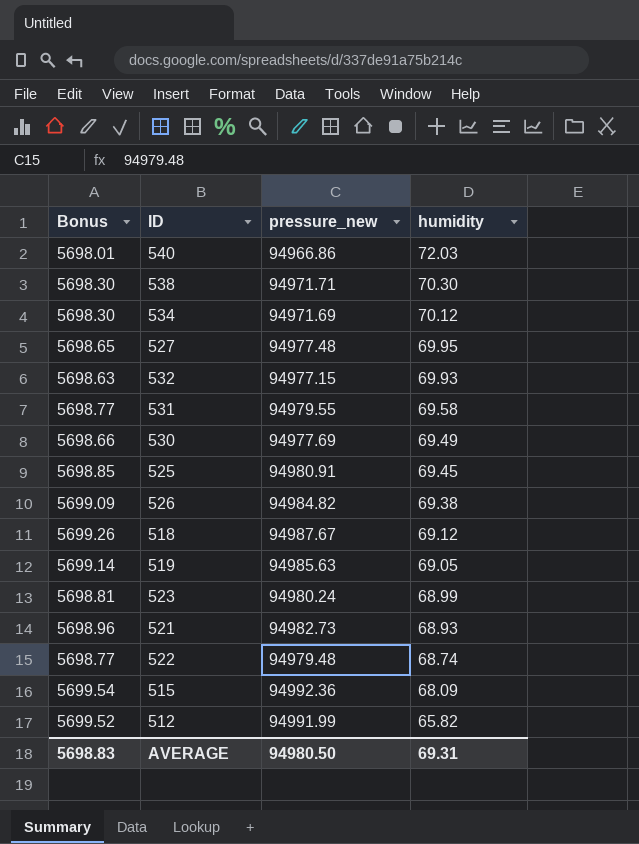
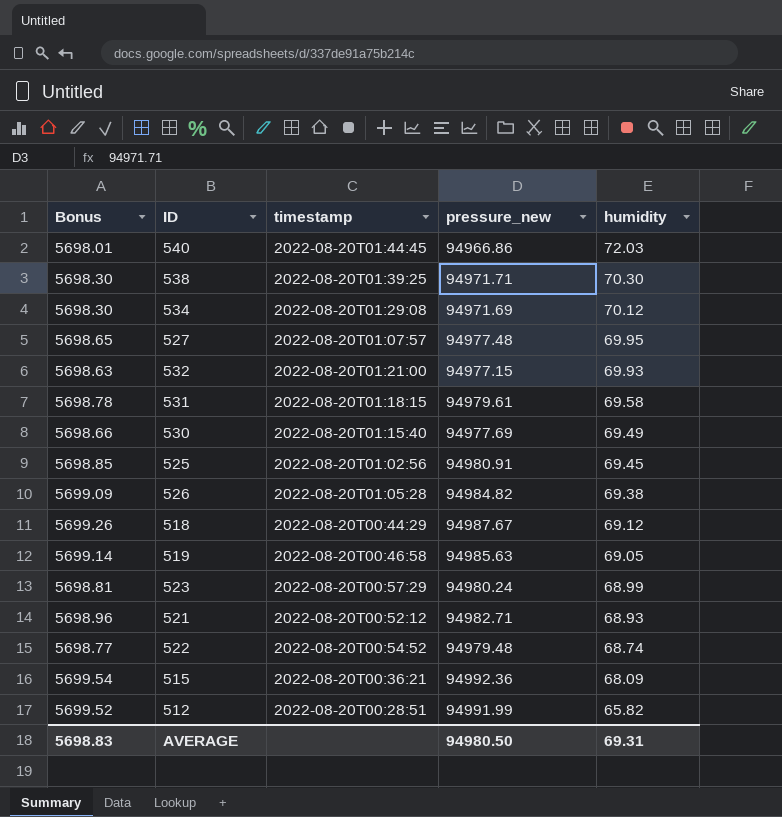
column timestamp | position: none -> 3
531 | Bonus: 5698.77 -> 5698.78
531 | pressure_new: 94979.55 -> 94979.61
521 | pressure_new: 94982.73 -> 94982.71

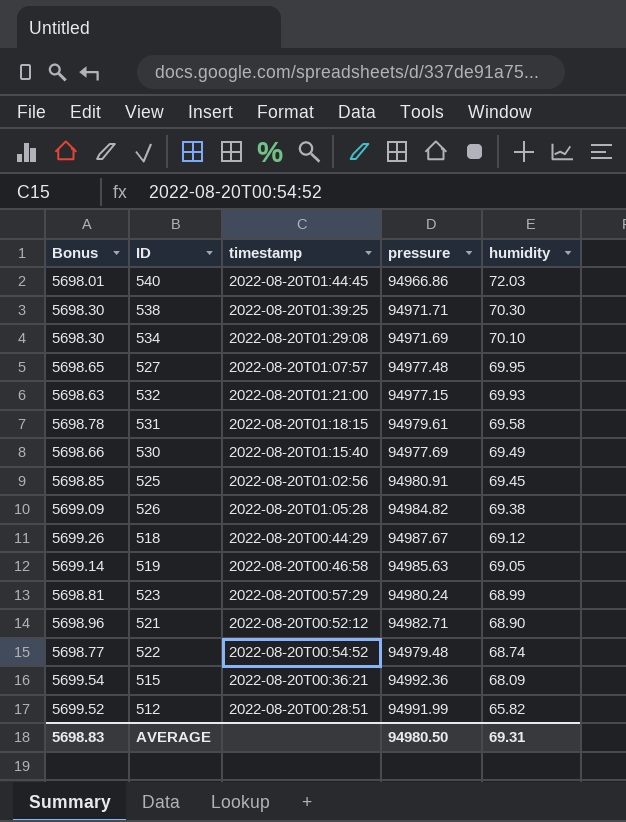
column name: pressure_new -> pressure
534 | humidity: 70.12 -> 70.10
521 | humidity: 68.93 -> 68.90

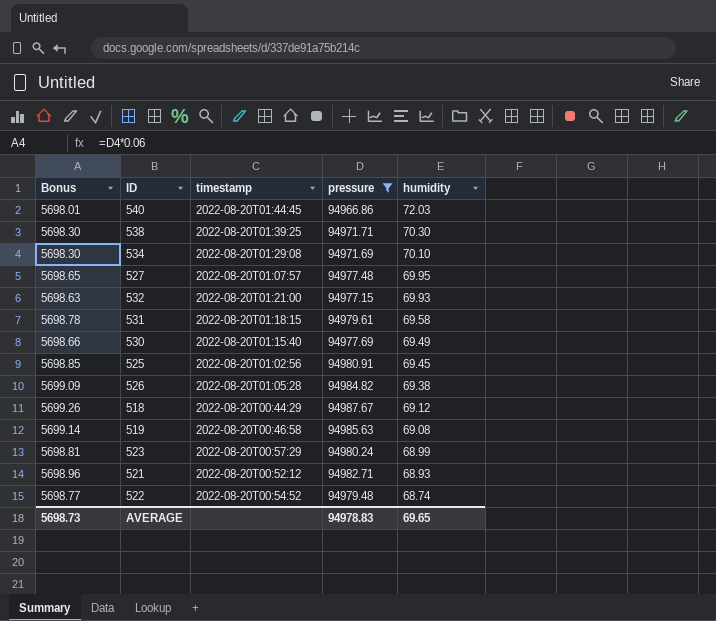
filter: none -> pressure <= 94987.67
519 | humidity: 69.05 -> 69.08
521 | humidity: 68.90 -> 68.93
AVERAGE | Bonus: 5698.83 -> 5698.73
AVERAGE | pressure: 94980.50 -> 94978.83
AVERAGE | humidity: 69.31 -> 69.65

